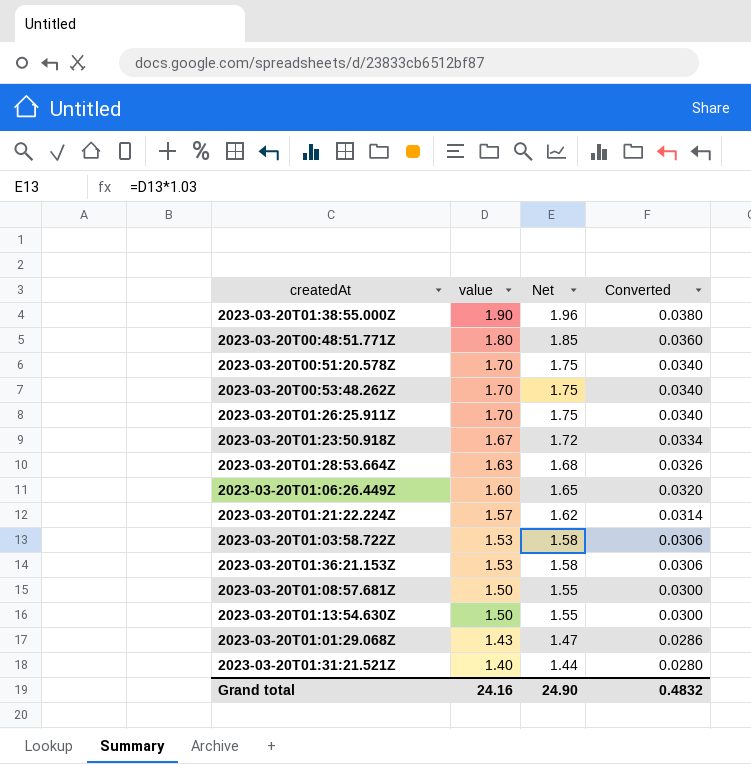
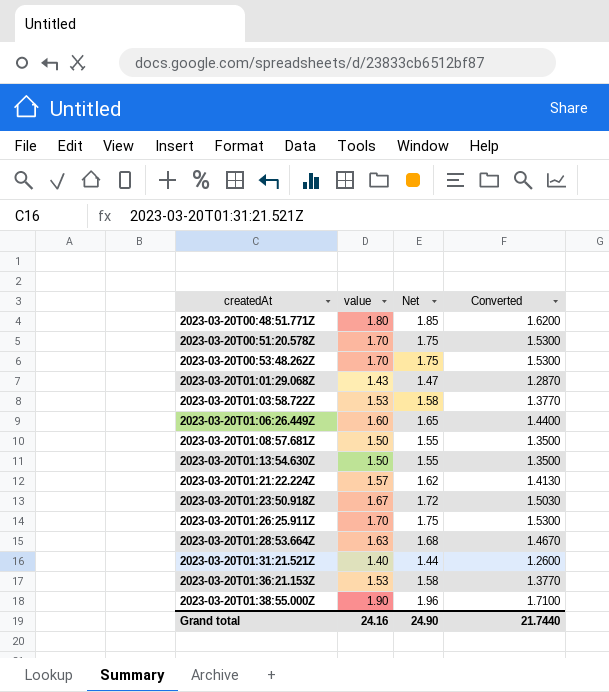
row order: value descending -> createdAt ascending
column Converted | formula: [value] * 0.02 -> [value] * 0.9
Grand total | Converted: 0.4832 -> 21.7440

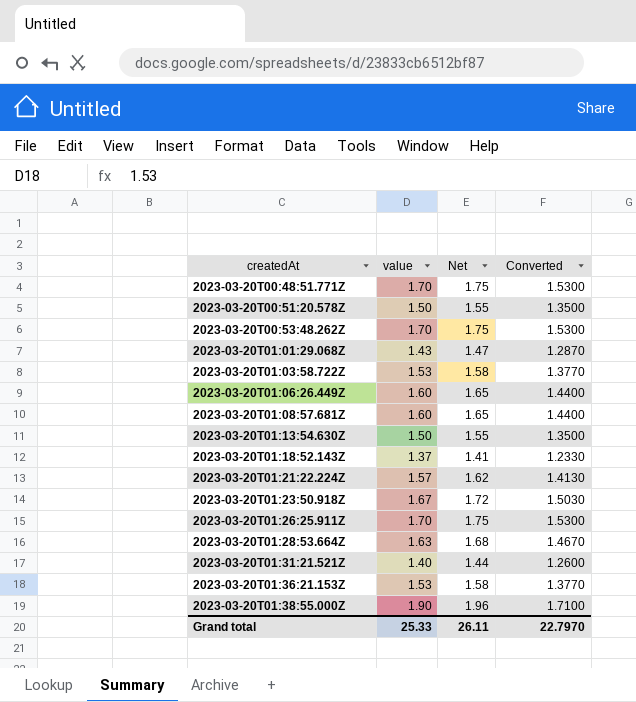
2023-03-20T00:48:51.771Z | value: 1.80 -> 1.70
2023-03-20T00:48:51.771Z | Net: 1.85 -> 1.75
2023-03-20T00:48:51.771Z | Converted: 1.6200 -> 1.5300
2023-03-20T00:51:20.578Z | value: 1.70 -> 1.50
2023-03-20T00:51:20.578Z | Net: 1.75 -> 1.55
2023-03-20T00:51:20.578Z | Converted: 1.5300 -> 1.3500
2023-03-20T01:08:57.681Z | value: 1.50 -> 1.60
2023-03-20T01:08:57.681Z | Net: 1.55 -> 1.65
2023-03-20T01:08:57.681Z | Converted: 1.3500 -> 1.4400
row 2023-03-20T01:18:52.143Z: none -> 1.37 | 1.41 | 1.2330
Grand total | value: 24.16 -> 25.33
Grand total | Net: 24.90 -> 26.11
Grand total | Converted: 21.7440 -> 22.7970

